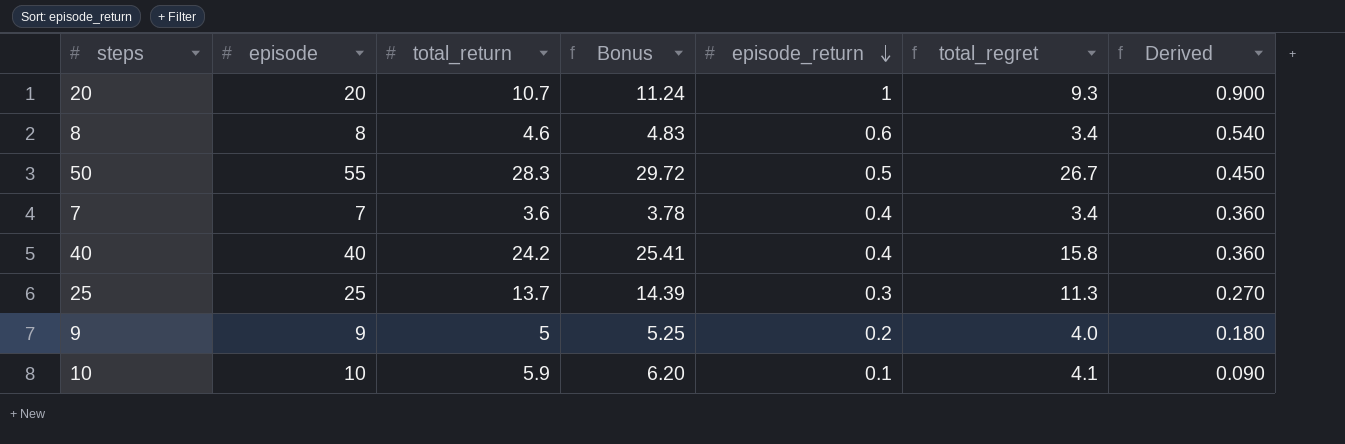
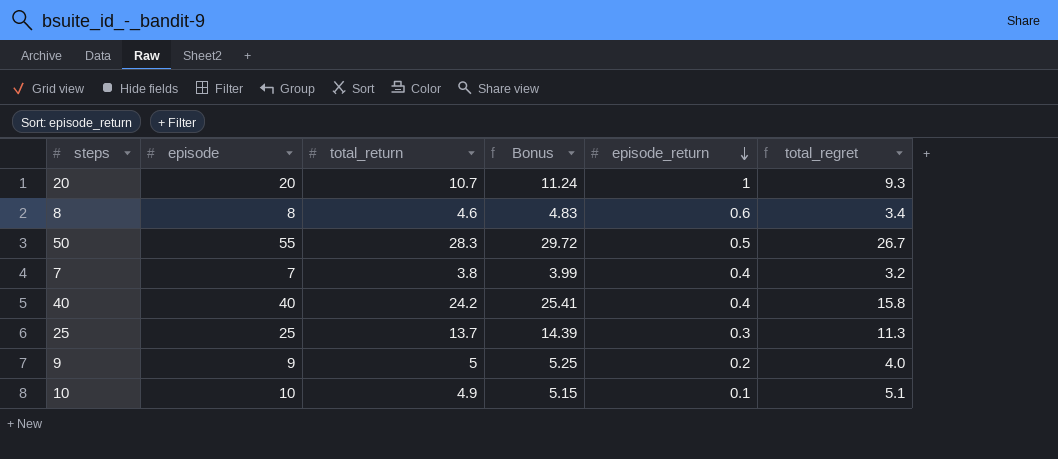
column Derived | formula: [episode_return] * 0.9 -> none
7 | total_return: 3.6 -> 3.8
7 | Bonus: 3.78 -> 3.99
7 | total_regret: 3.4 -> 3.2
10 | total_return: 5.9 -> 4.9
10 | Bonus: 6.20 -> 5.15
10 | total_regret: 4.1 -> 5.1

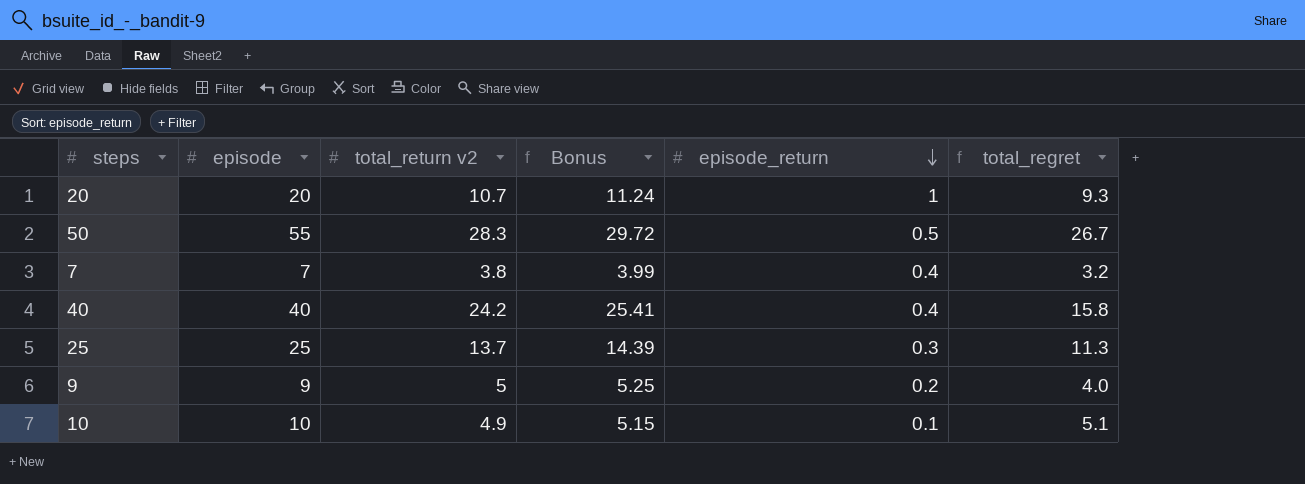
column name: total_return -> total_return v2
row 8: 8 | 4.6 | 4.83 | 0.6 | 3.4 -> none

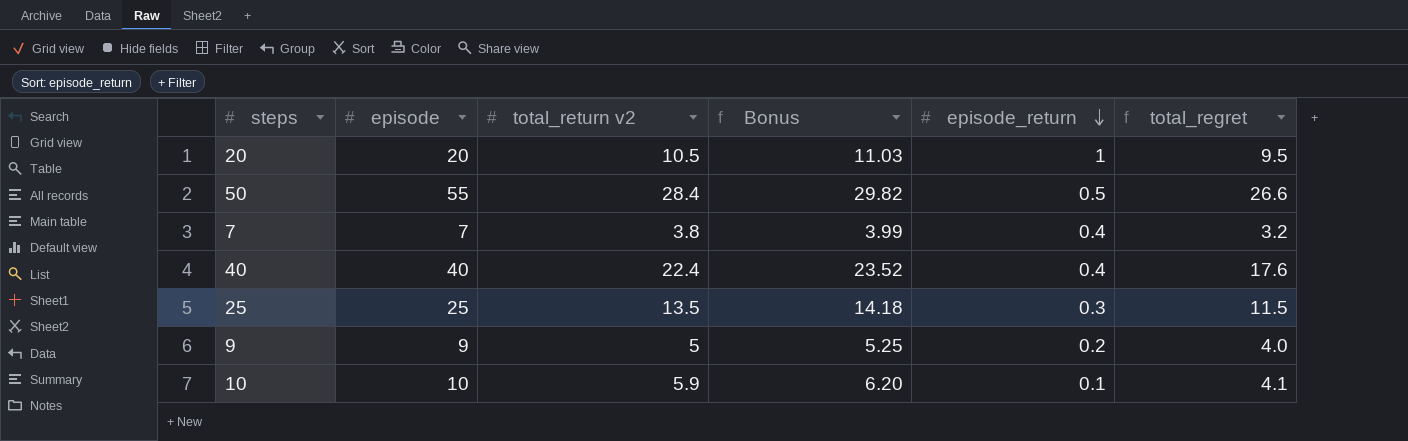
20 | total_return v2: 10.7 -> 10.5
20 | Bonus: 11.24 -> 11.03
20 | total_regret: 9.3 -> 9.5
50 | total_return v2: 28.3 -> 28.4
50 | Bonus: 29.72 -> 29.82
50 | total_regret: 26.7 -> 26.6
40 | total_return v2: 24.2 -> 22.4
40 | Bonus: 25.41 -> 23.52
40 | total_regret: 15.8 -> 17.6
25 | total_return v2: 13.7 -> 13.5
25 | Bonus: 14.39 -> 14.18
25 | total_regret: 11.3 -> 11.5
10 | total_return v2: 4.9 -> 5.9
10 | Bonus: 5.15 -> 6.20
10 | total_regret: 5.1 -> 4.1

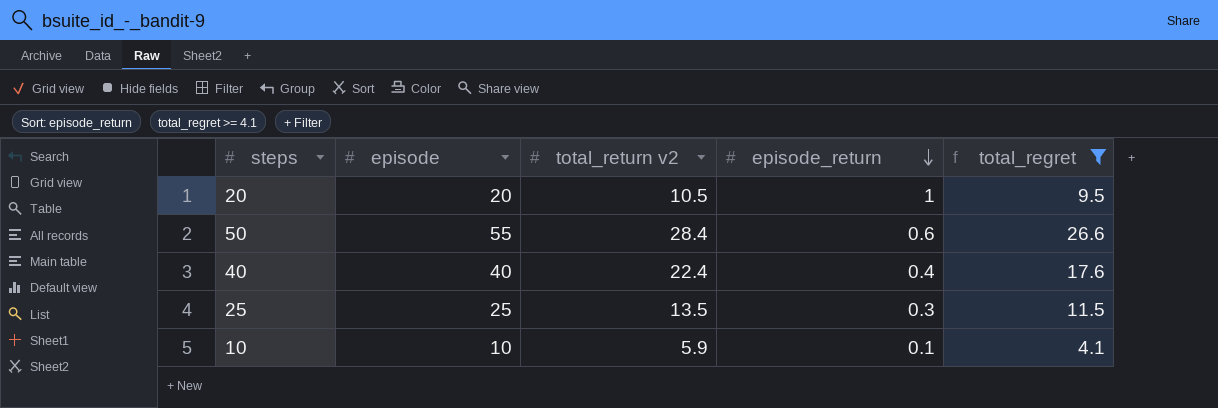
filter: none -> total_regret >= 4.1
column Bonus | formula: [total_return v2] * 1.05 -> none
50 | episode_return: 0.5 -> 0.6

